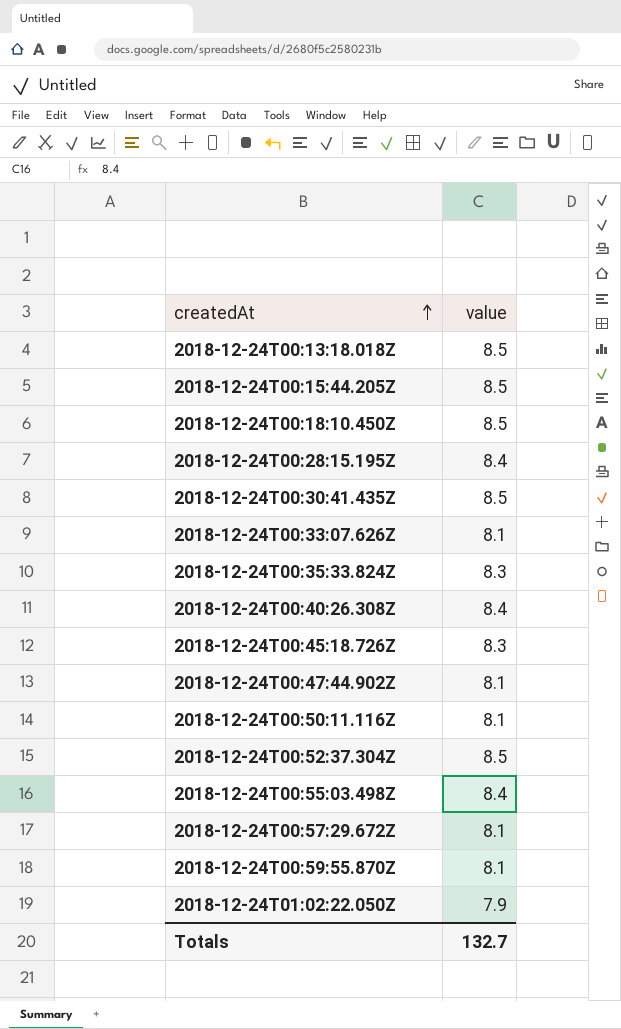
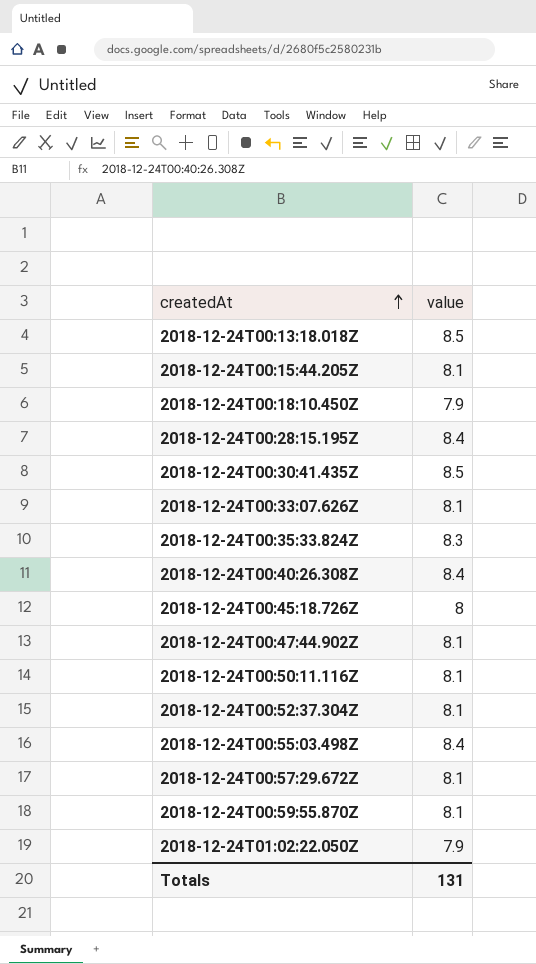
2018-12-24T00:15:44.205Z | value: 8.5 -> 8.1
2018-12-24T00:18:10.450Z | value: 8.5 -> 7.9
2018-12-24T00:45:18.726Z | value: 8.3 -> 8
2018-12-24T00:52:37.304Z | value: 8.5 -> 8.1
Totals | value: 132.7 -> 131

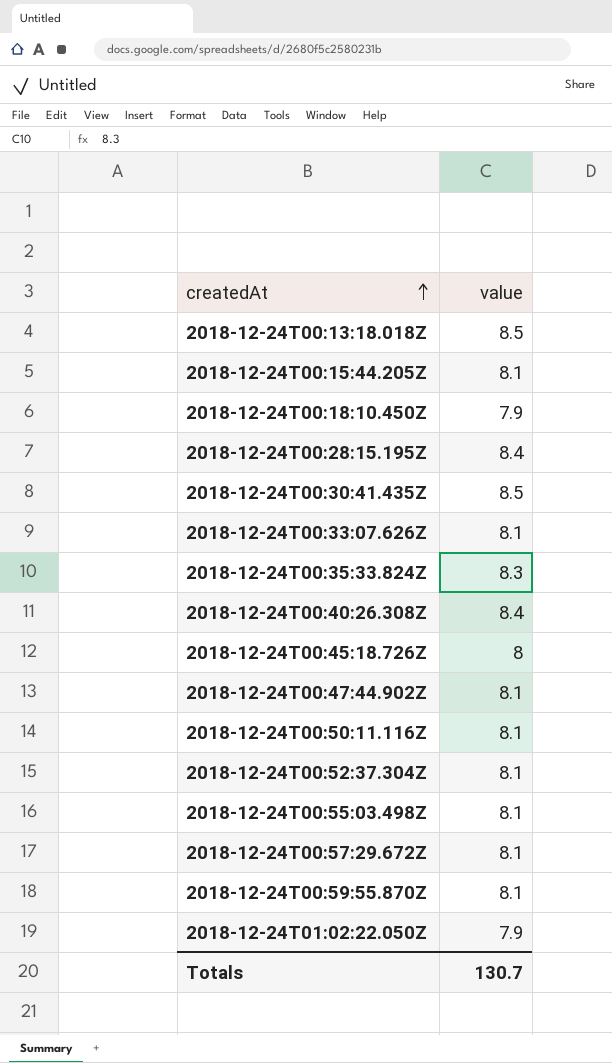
2018-12-24T00:55:03.498Z | value: 8.4 -> 8.1
Totals | value: 131 -> 130.7

